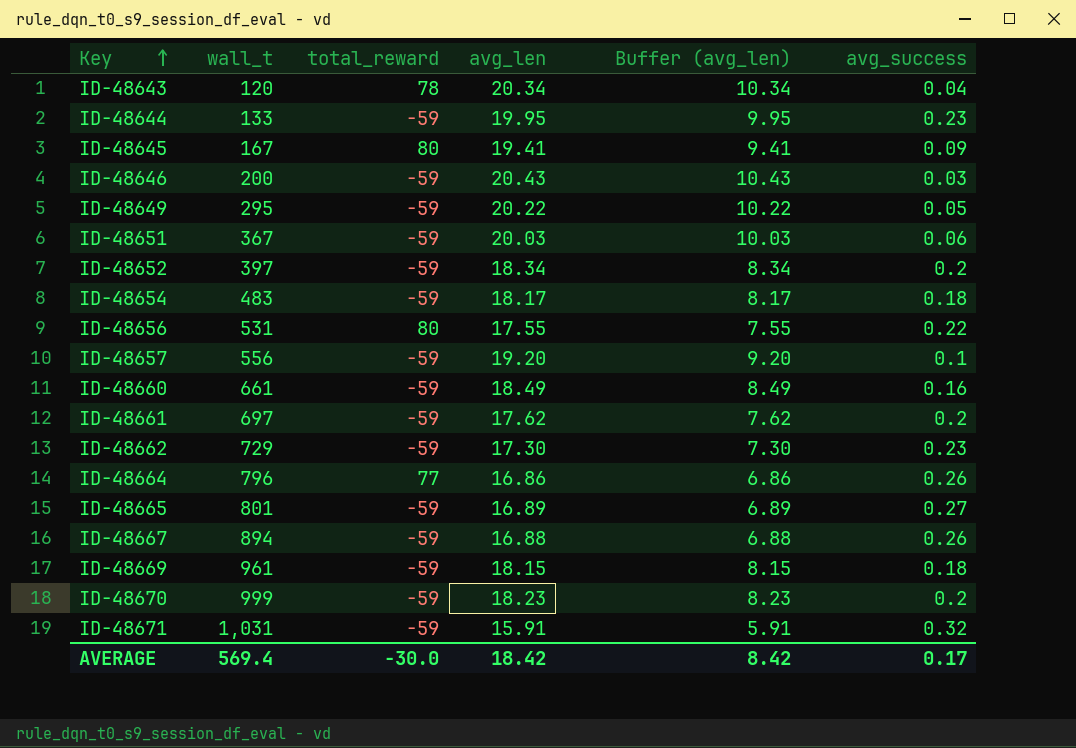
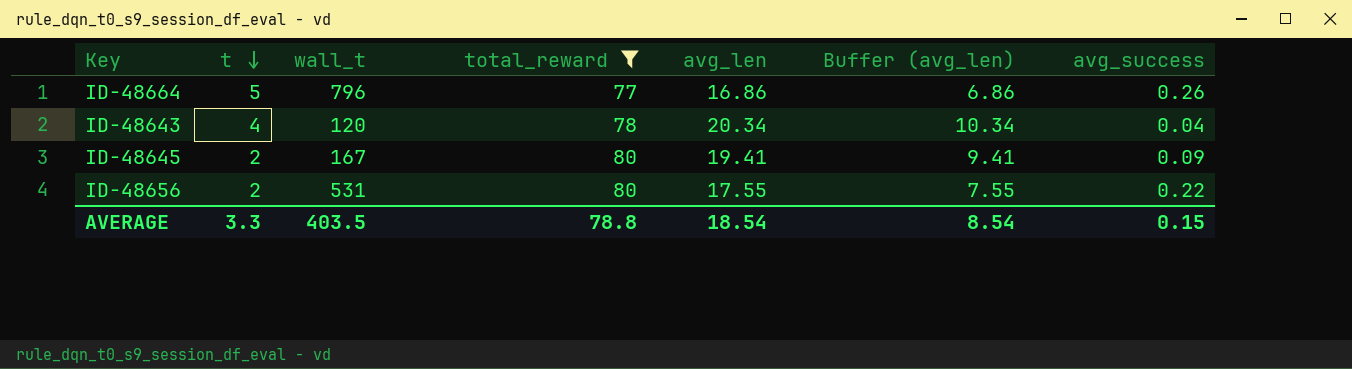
filter: none -> total_reward != -59
row order: Key ascending -> t descending
column t | position: none -> 2
AVERAGE | wall_t: 569.4 -> 403.5
AVERAGE | total_reward: -30.0 -> 78.8
AVERAGE | avg_len: 18.42 -> 18.54
AVERAGE | Buffer (avg_len): 8.42 -> 8.54
AVERAGE | avg_success: 0.17 -> 0.15

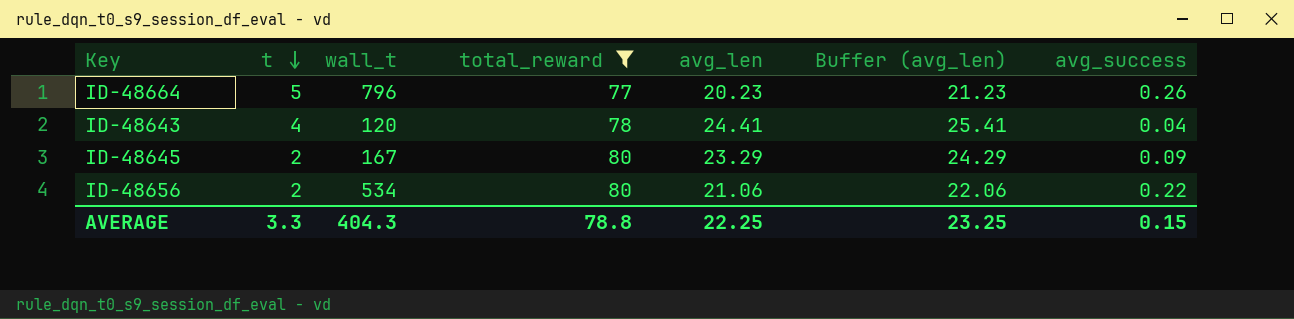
column Buffer (avg_len) | formula: [avg_len] - 10 -> [avg_len] + 1
ID-48664 | avg_len: 16.86 -> 20.23
ID-48643 | avg_len: 20.34 -> 24.41
ID-48645 | avg_len: 19.41 -> 23.29
ID-48656 | wall_t: 531 -> 534
ID-48656 | avg_len: 17.55 -> 21.06
AVERAGE | wall_t: 403.5 -> 404.3
AVERAGE | avg_len: 18.54 -> 22.25
AVERAGE | Buffer (avg_len): 8.54 -> 23.25

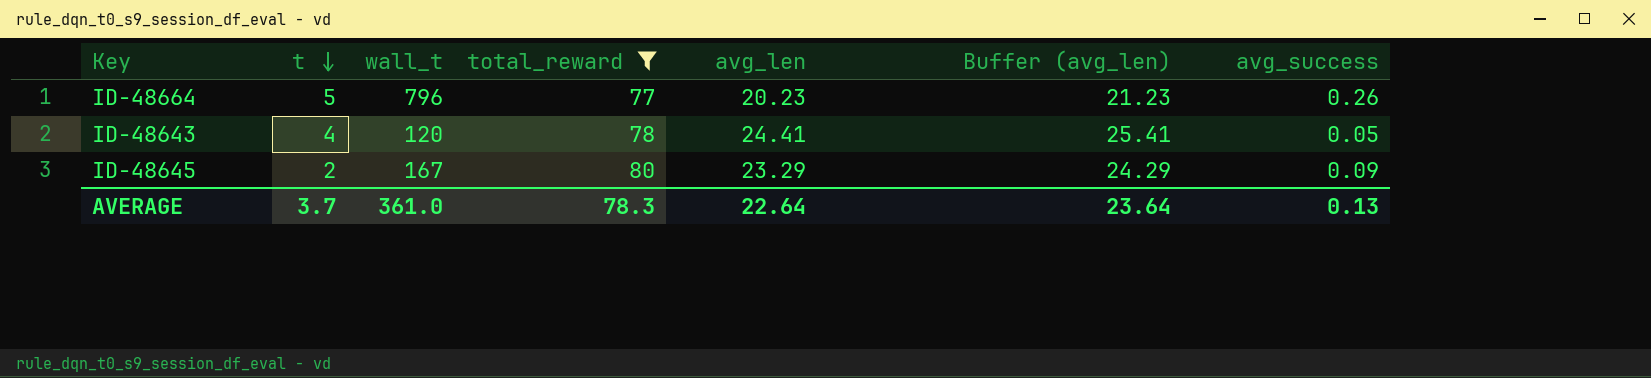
row ID-48656: 2 | 534 | 80 | 21.06 | 22.06 | 0.22 -> none
ID-48643 | avg_success: 0.04 -> 0.05
AVERAGE | t: 3.3 -> 3.7
AVERAGE | wall_t: 404.3 -> 361.0
AVERAGE | total_reward: 78.8 -> 78.3
AVERAGE | avg_len: 22.25 -> 22.64
AVERAGE | Buffer (avg_len): 23.25 -> 23.64
AVERAGE | avg_success: 0.15 -> 0.13

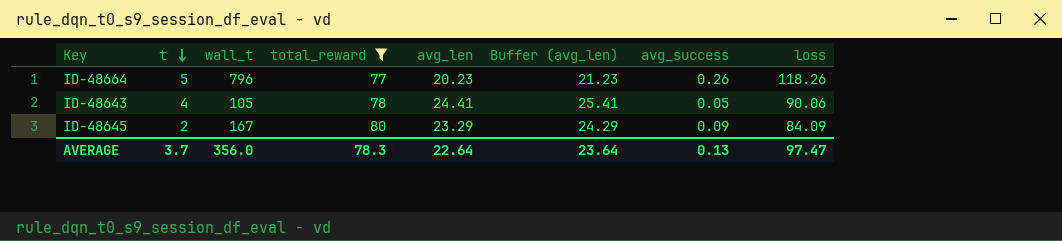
column loss | position: none -> 8
ID-48643 | wall_t: 120 -> 105
AVERAGE | wall_t: 361.0 -> 356.0

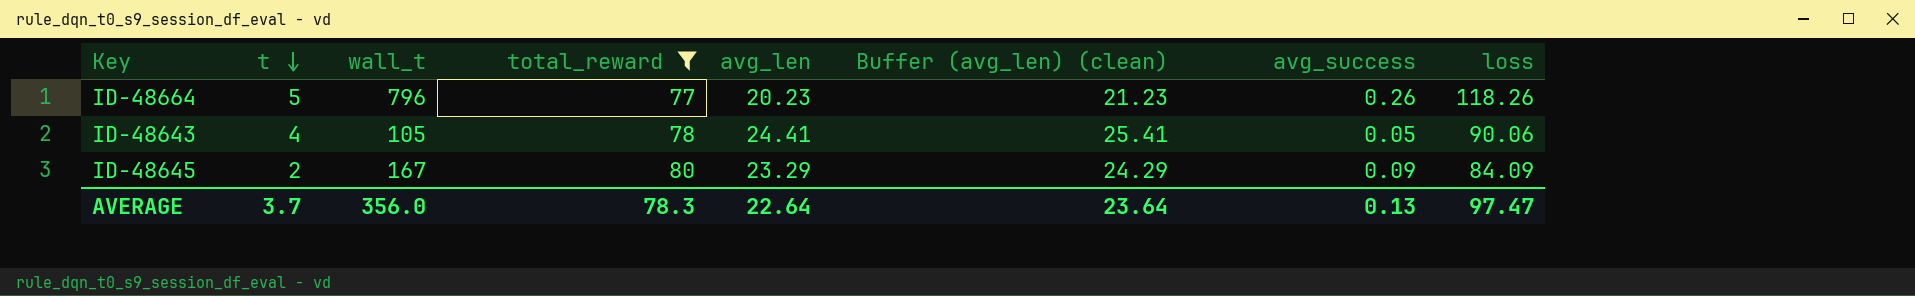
column name: Buffer (avg_len) -> Buffer (avg_len) (clean)

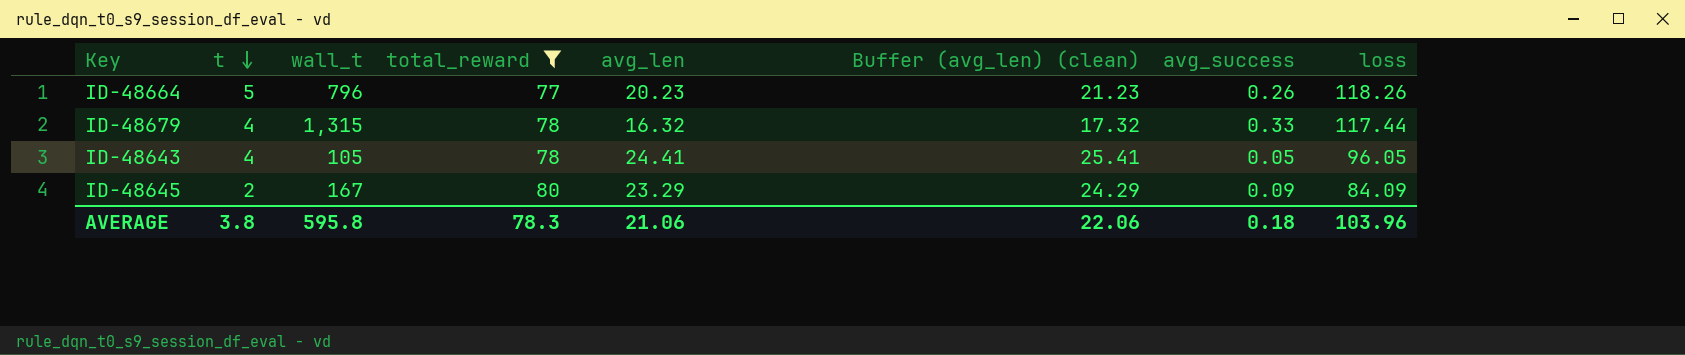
row ID-48679: none -> 4 | 1,315 | 78 | 16.32 | 17.32 | 0.33 | 117.44
ID-48643 | loss: 90.06 -> 96.05
AVERAGE | t: 3.7 -> 3.8
AVERAGE | wall_t: 356.0 -> 595.8
AVERAGE | avg_len: 22.64 -> 21.06
AVERAGE | Buffer (avg_len) (clean): 23.64 -> 22.06
AVERAGE | avg_success: 0.13 -> 0.18
AVERAGE | loss: 97.47 -> 103.96

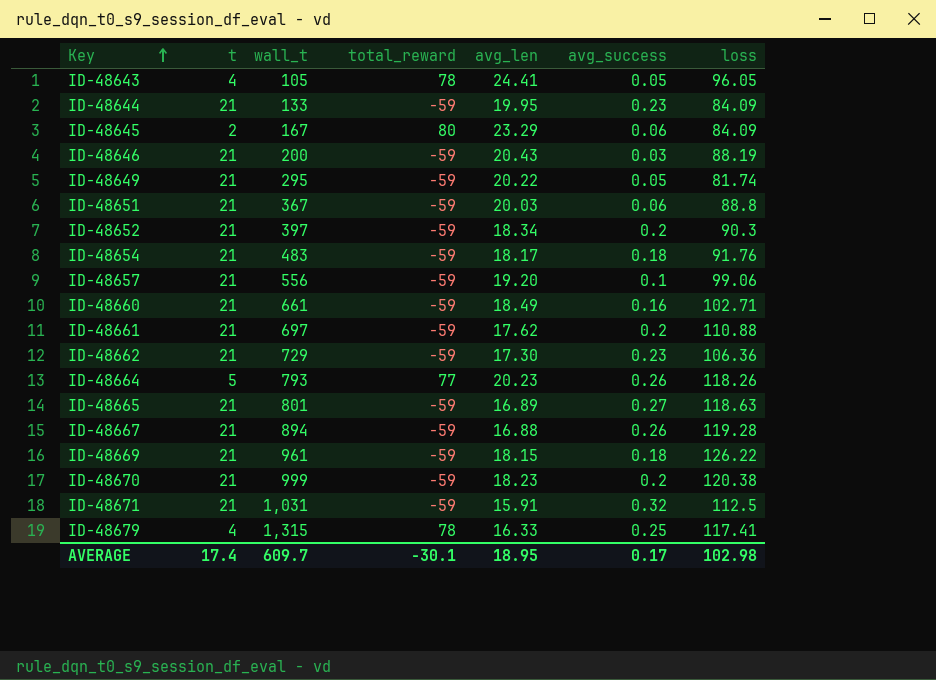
filter: total_reward != -59 -> none
row order: t descending -> Key ascending
column Buffer (avg_len) (clean) | formula: [avg_len] + 1 -> none
ID-48645 | avg_success: 0.09 -> 0.06
ID-48664 | wall_t: 796 -> 793
ID-48679 | avg_len: 16.32 -> 16.33
ID-48679 | avg_success: 0.33 -> 0.25
ID-48679 | loss: 117.44 -> 117.41
AVERAGE | t: 3.8 -> 17.4
AVERAGE | wall_t: 595.8 -> 609.7
AVERAGE | total_reward: 78.3 -> -30.1
AVERAGE | avg_len: 21.06 -> 18.95
AVERAGE | avg_success: 0.18 -> 0.17
AVERAGE | loss: 103.96 -> 102.98

